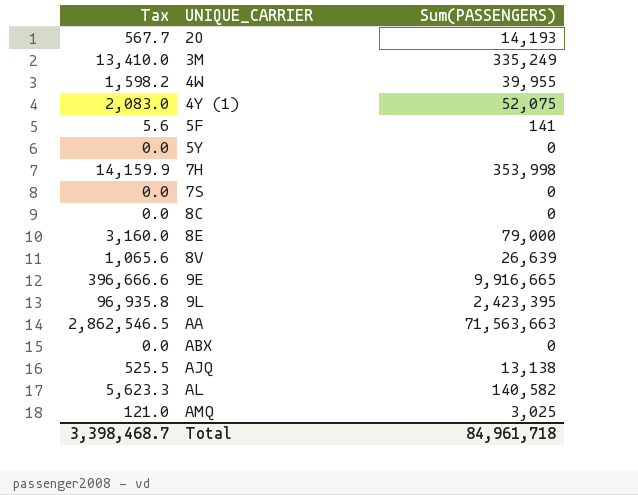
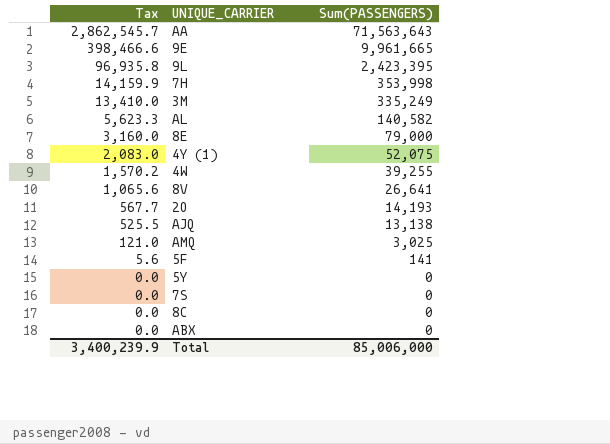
row order: UNIQUE_CARRIER ascending -> Tax descending
AA | Tax: 2,862,546.5 -> 2,862,545.7
AA | Sum(PASSENGERS): 71,563,663 -> 71,563,643
9E | Tax: 396,666.6 -> 398,466.6
9E | Sum(PASSENGERS): 9,916,665 -> 9,961,665
4W | Tax: 1,598.2 -> 1,570.2
4W | Sum(PASSENGERS): 39,955 -> 39,255
8V | Sum(PASSENGERS): 26,639 -> 26,641
Total | Tax: 3,398,468.7 -> 3,400,239.9
Total | Sum(PASSENGERS): 84,961,718 -> 85,006,000

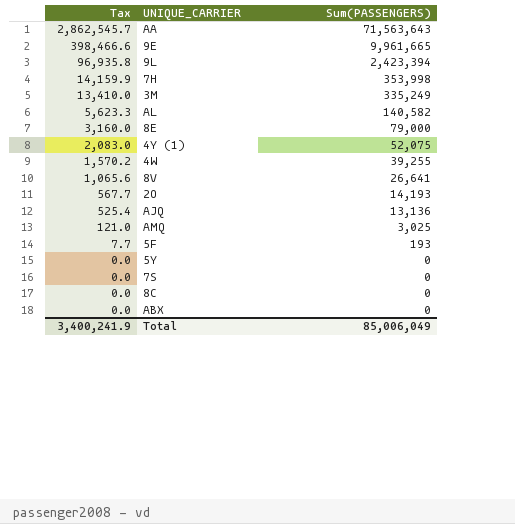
9L | Sum(PASSENGERS): 2,423,395 -> 2,423,394
AJQ | Tax: 525.5 -> 525.4
AJQ | Sum(PASSENGERS): 13,138 -> 13,136
5F | Tax: 5.6 -> 7.7
5F | Sum(PASSENGERS): 141 -> 193
Total | Tax: 3,400,239.9 -> 3,400,241.9
Total | Sum(PASSENGERS): 85,006,000 -> 85,006,049

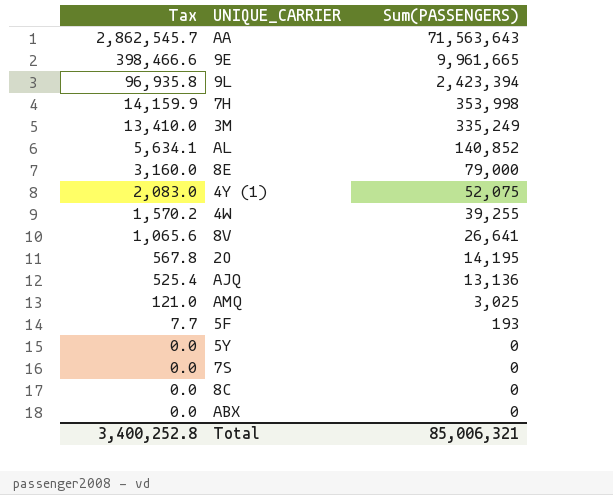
AL | Tax: 5,623.3 -> 5,634.1
AL | Sum(PASSENGERS): 140,582 -> 140,852
2O | Tax: 567.7 -> 567.8
2O | Sum(PASSENGERS): 14,193 -> 14,195
Total | Tax: 3,400,241.9 -> 3,400,252.8
Total | Sum(PASSENGERS): 85,006,049 -> 85,006,321

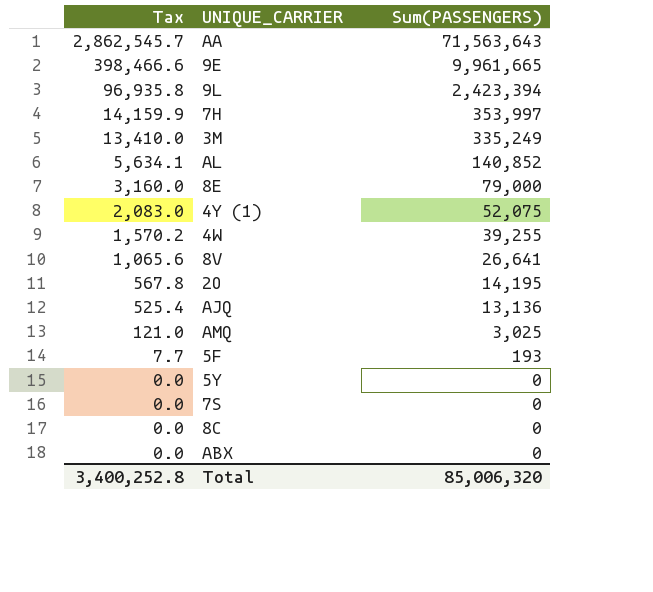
7H | Sum(PASSENGERS): 353,998 -> 353,997
Total | Sum(PASSENGERS): 85,006,321 -> 85,006,320

